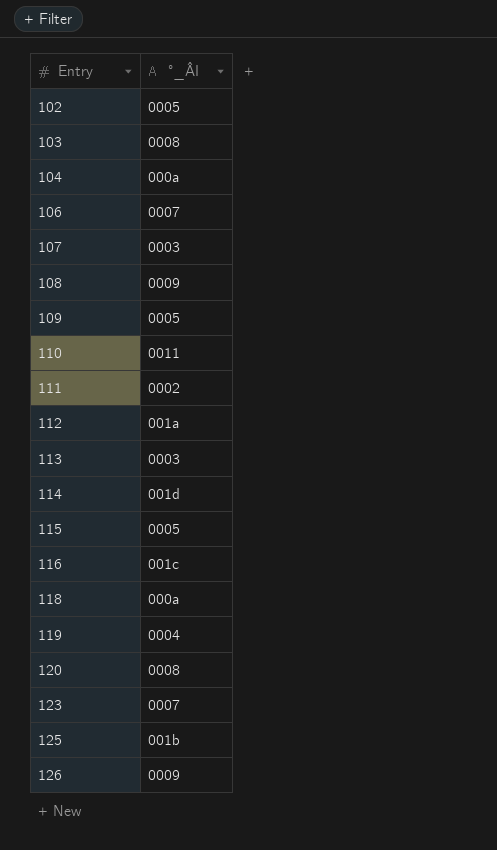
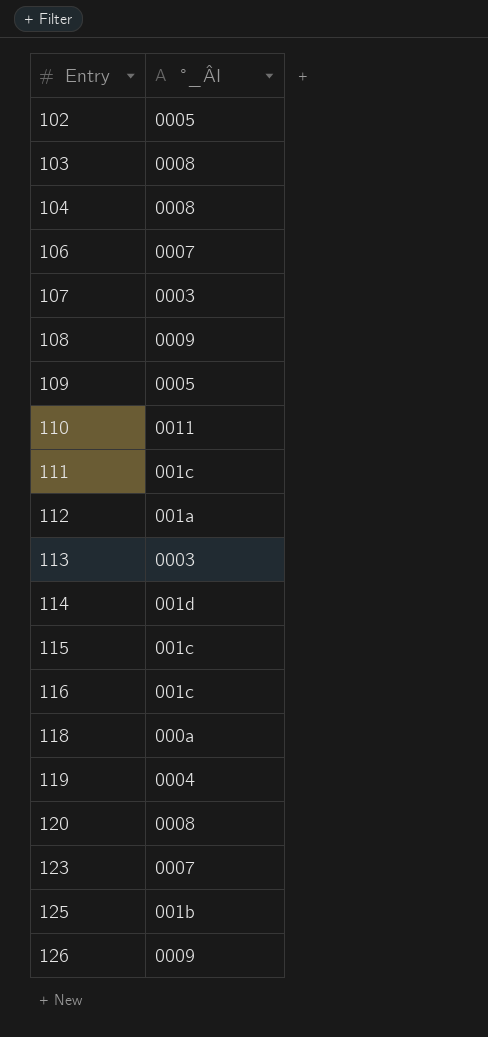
104 | °_ÂI: 000a -> 0008
111 | °_ÂI: 0002 -> 001c
115 | °_ÂI: 0005 -> 001c

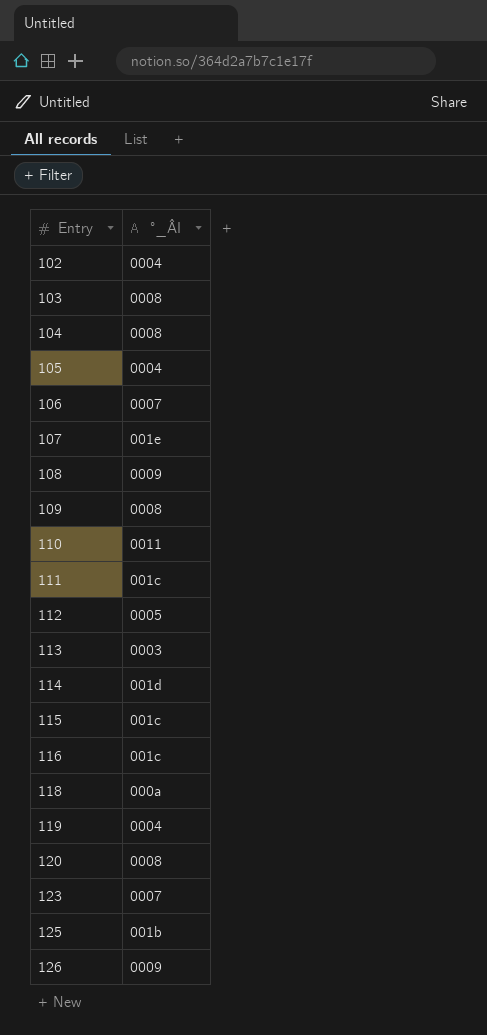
102 | °_ÂI: 0005 -> 0004
row 105: none -> 0004
107 | °_ÂI: 0003 -> 001e
109 | °_ÂI: 0005 -> 0008
112 | °_ÂI: 001a -> 0005

